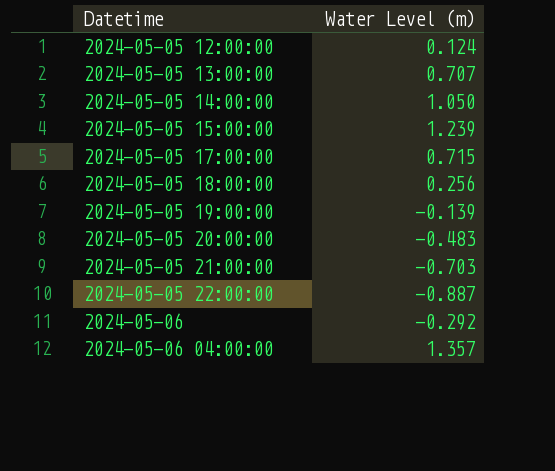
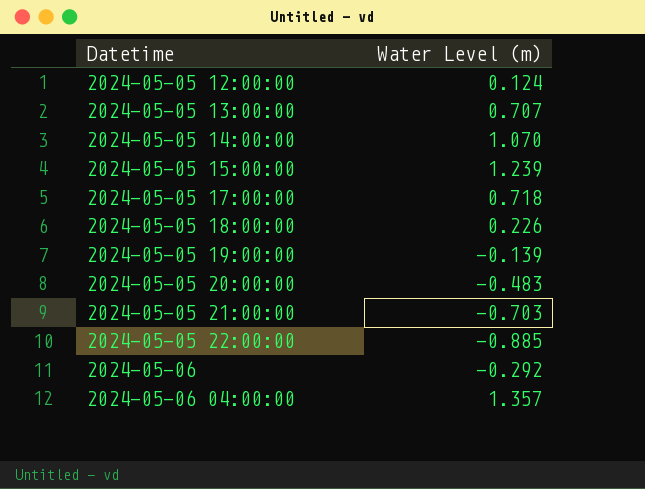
2024-05-05 14:00:00 | Water Level (m): 1.050 -> 1.070
2024-05-05 17:00:00 | Water Level (m): 0.715 -> 0.718
2024-05-05 18:00:00 | Water Level (m): 0.256 -> 0.226
2024-05-05 22:00:00 | Water Level (m): -0.887 -> -0.885

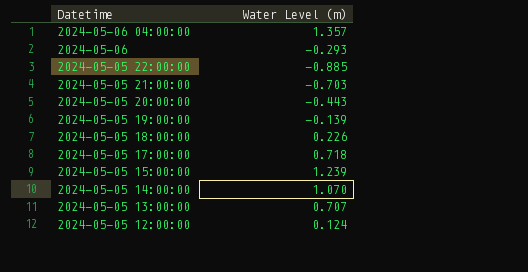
row order: Datetime ascending -> Datetime descending
2024-05-06 | Water Level (m): -0.292 -> -0.293
2024-05-05 20:00:00 | Water Level (m): -0.483 -> -0.443

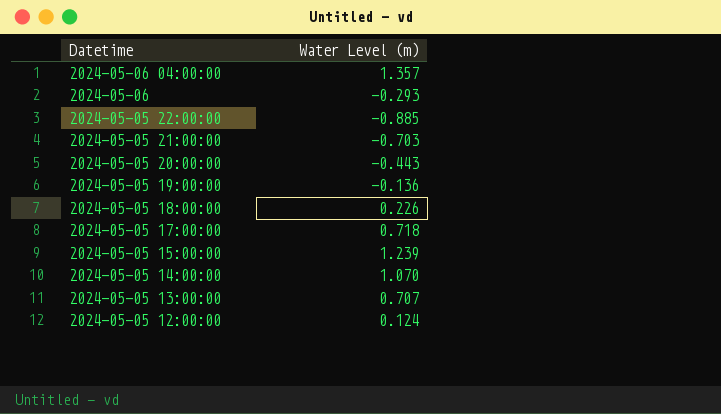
2024-05-05 19:00:00 | Water Level (m): -0.139 -> -0.136

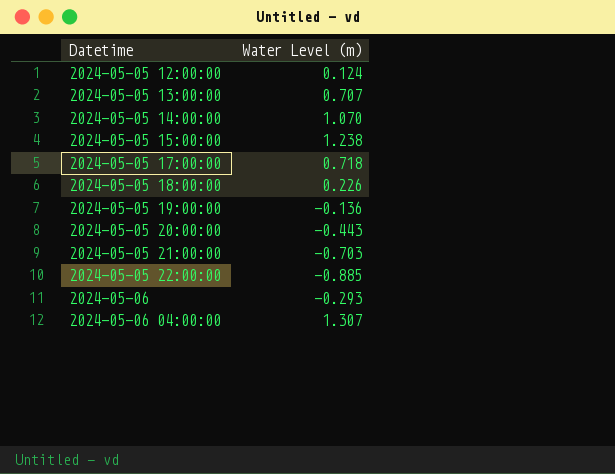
row order: Datetime descending -> Datetime ascending
2024-05-05 15:00:00 | Water Level (m): 1.239 -> 1.238
2024-05-06 04:00:00 | Water Level (m): 1.357 -> 1.307

